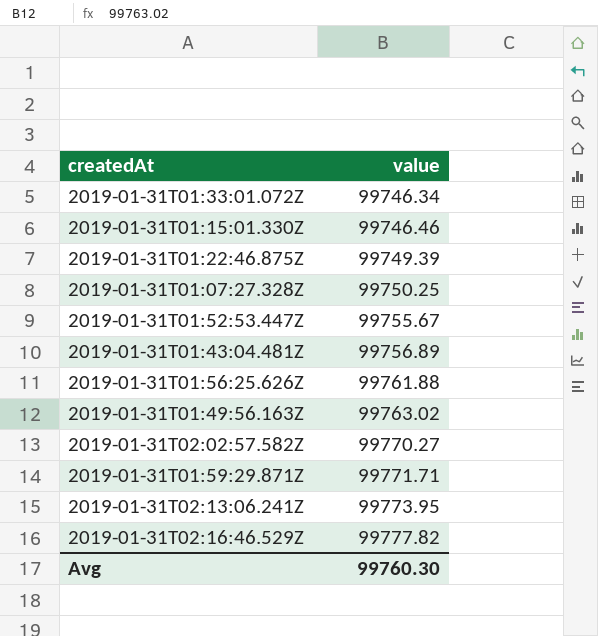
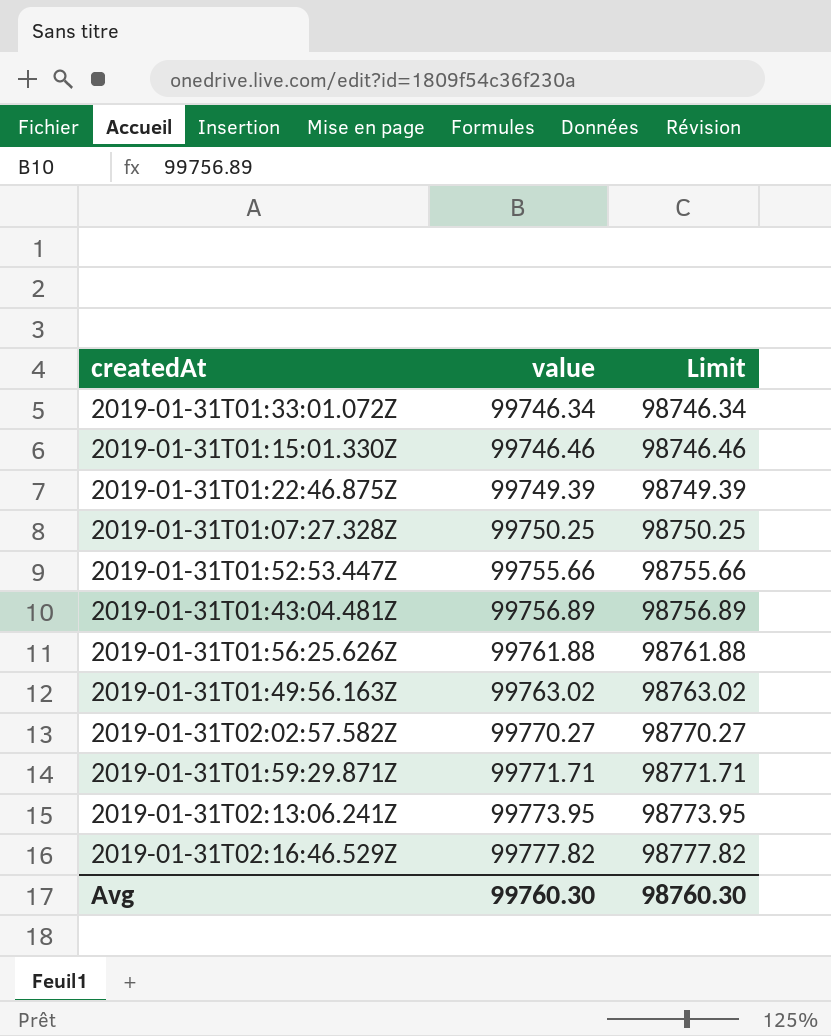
column Limit | formula: none -> [value] - 1000
2019-01-31T01:52:53.447Z | value: 99755.67 -> 99755.66

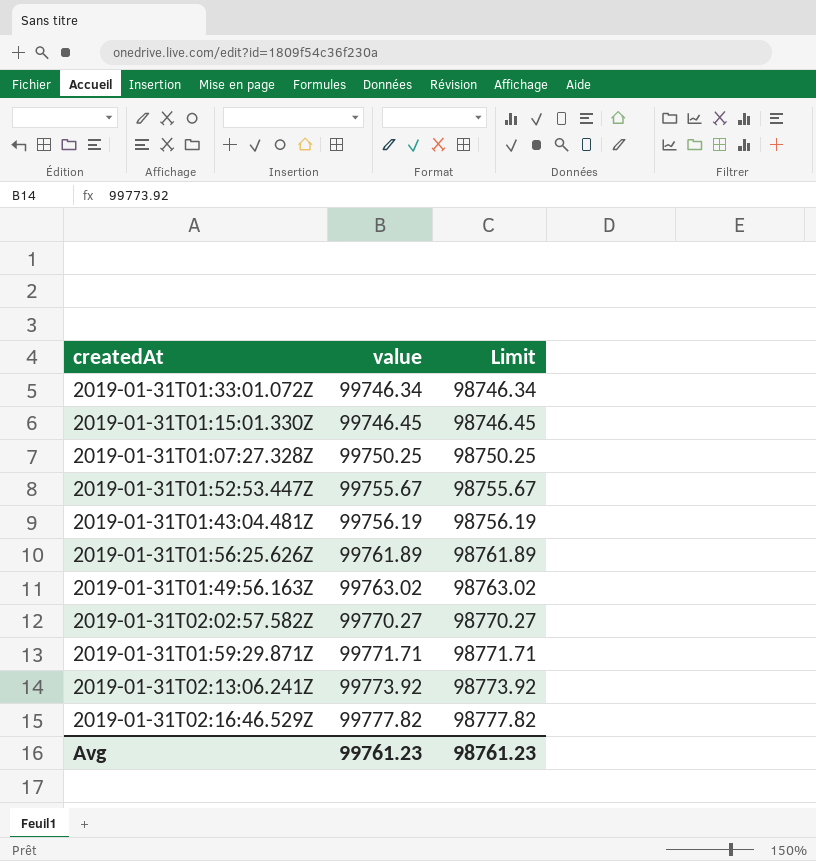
row 2019-01-31T01:22:46.875Z: 99749.39 | 98749.39 -> none
2019-01-31T01:15:01.330Z | value: 99746.46 -> 99746.45
2019-01-31T01:15:01.330Z | Limit: 98746.46 -> 98746.45
2019-01-31T01:52:53.447Z | value: 99755.66 -> 99755.67
2019-01-31T01:52:53.447Z | Limit: 98755.66 -> 98755.67
2019-01-31T01:43:04.481Z | value: 99756.89 -> 99756.19
2019-01-31T01:43:04.481Z | Limit: 98756.89 -> 98756.19
2019-01-31T01:56:25.626Z | value: 99761.88 -> 99761.89
2019-01-31T01:56:25.626Z | Limit: 98761.88 -> 98761.89
2019-01-31T02:13:06.241Z | value: 99773.95 -> 99773.92
2019-01-31T02:13:06.241Z | Limit: 98773.95 -> 98773.92
Avg | value: 99760.30 -> 99761.23
Avg | Limit: 98760.30 -> 98761.23

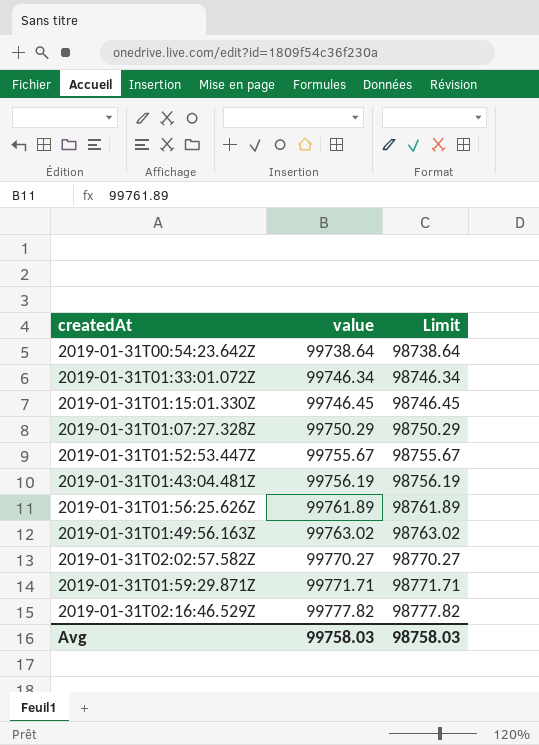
row 2019-01-31T02:13:06.241Z: 99773.92 | 98773.92 -> none
row 2019-01-31T00:54:23.642Z: none -> 99738.64 | 98738.64
2019-01-31T01:07:27.328Z | value: 99750.25 -> 99750.29
2019-01-31T01:07:27.328Z | Limit: 98750.25 -> 98750.29
Avg | value: 99761.23 -> 99758.03
Avg | Limit: 98761.23 -> 98758.03

